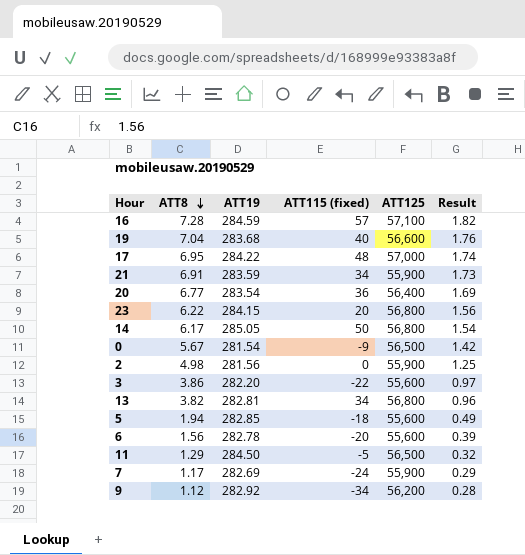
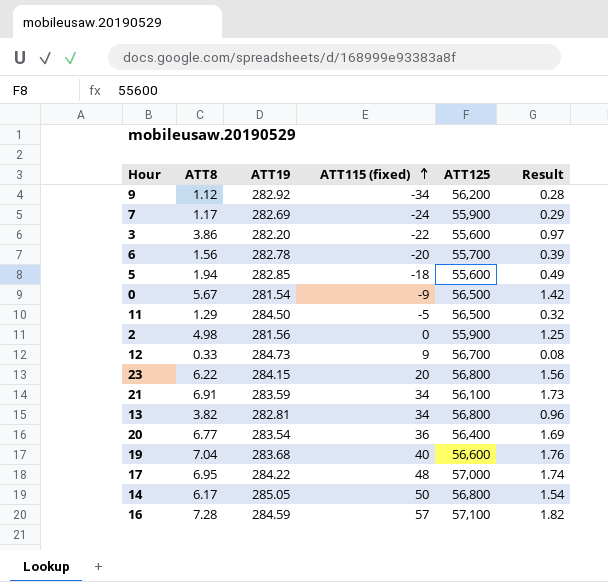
row order: ATT8 descending -> ATT115 (fixed) ascending
6 | ATT125: 55,600 -> 55,700
row 12: none -> 0.33 | 284.73 | 9 | 56,700 | 0.08
21 | ATT125: 55,900 -> 56,100

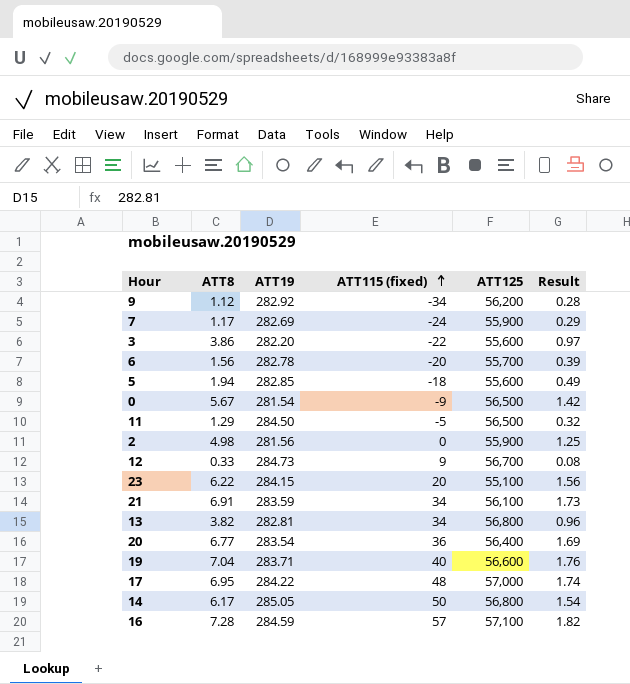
23 | ATT125: 56,800 -> 55,100
19 | ATT19: 283.68 -> 283.71

